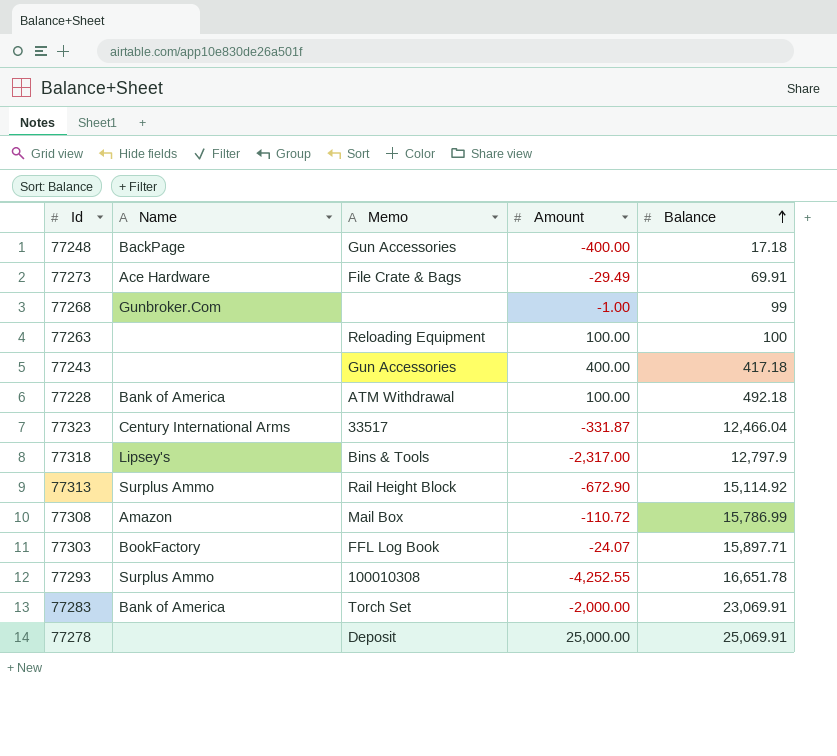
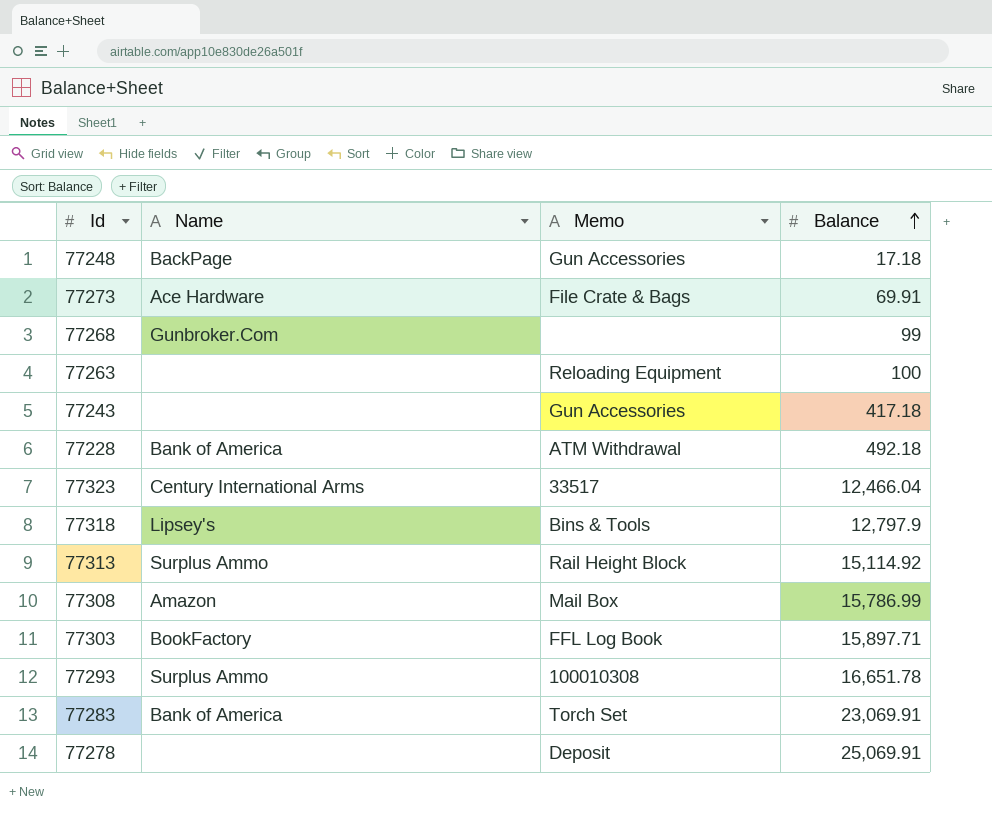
column Amount | position: 4 -> none

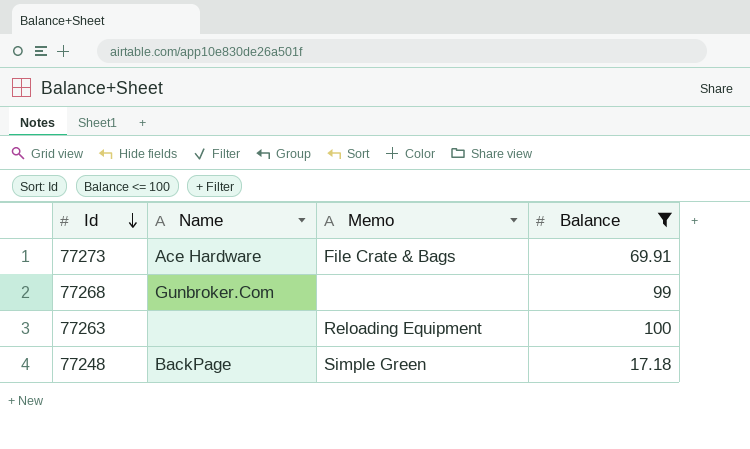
filter: none -> Balance <= 100
row order: Balance ascending -> Id descending
77248 | Memo: Gun Accessories -> Simple Green

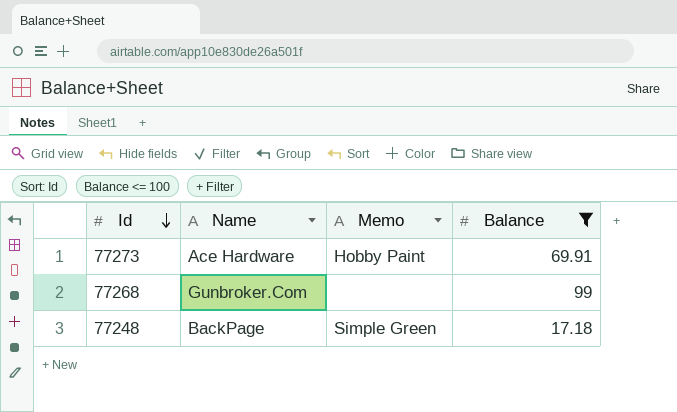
row 77263: none | Reloading Equipment | 100 -> none
77273 | Memo: File Crate & Bags -> Hobby Paint

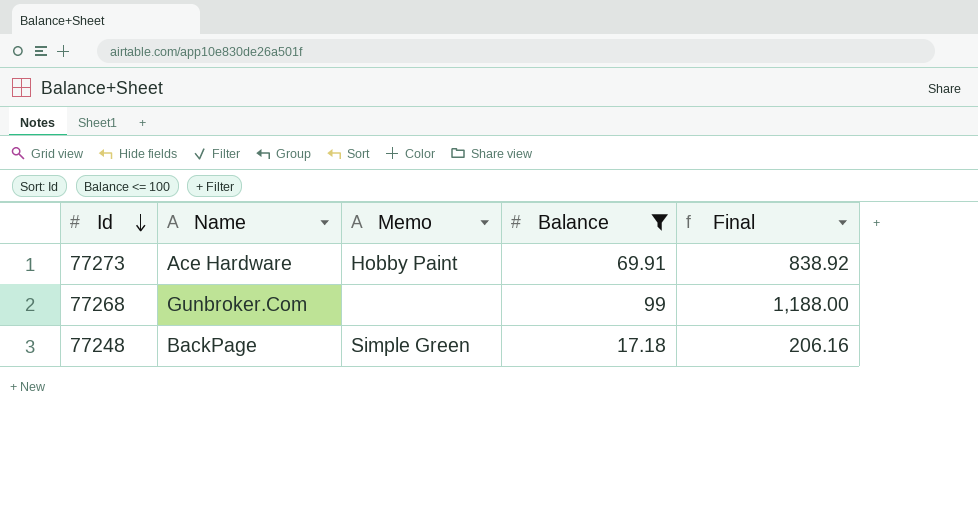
column Final | formula: none -> [Balance] * 12

